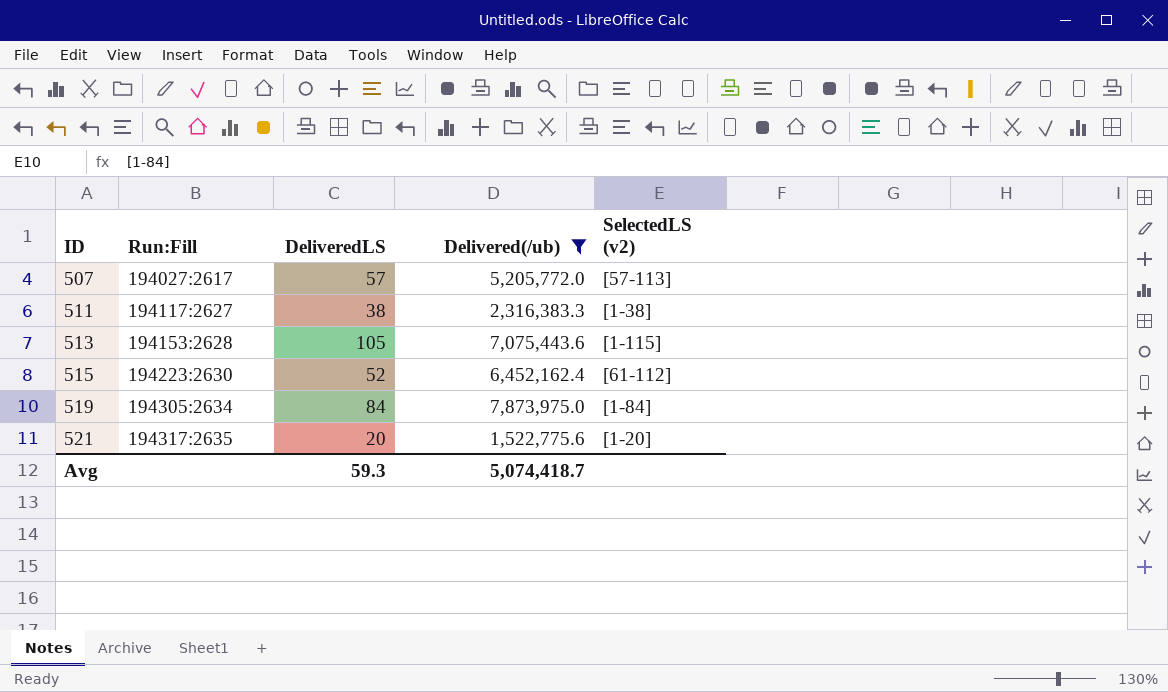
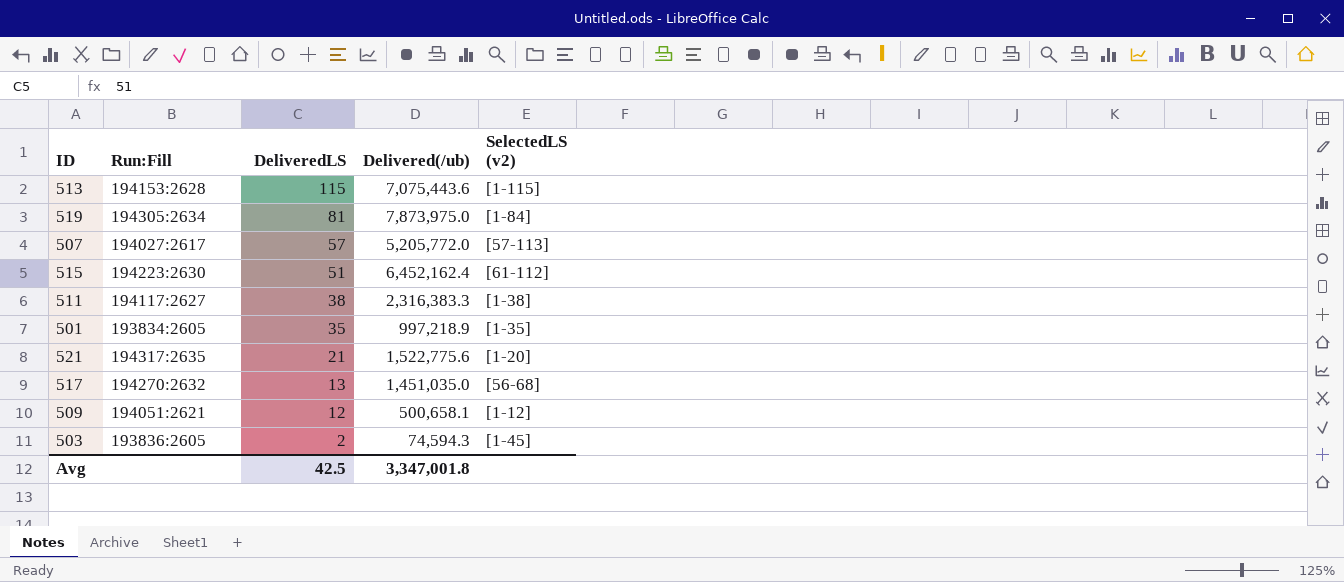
filter: Delivered(/ub) >= 1,522,775.6 -> none
row order: ID ascending -> DeliveredLS descending
513 | DeliveredLS: 105 -> 115
519 | DeliveredLS: 84 -> 81
515 | DeliveredLS: 52 -> 51
521 | DeliveredLS: 20 -> 21
Avg | DeliveredLS: 59.3 -> 42.5
Avg | Delivered(/ub): 5,074,418.7 -> 3,347,001.8

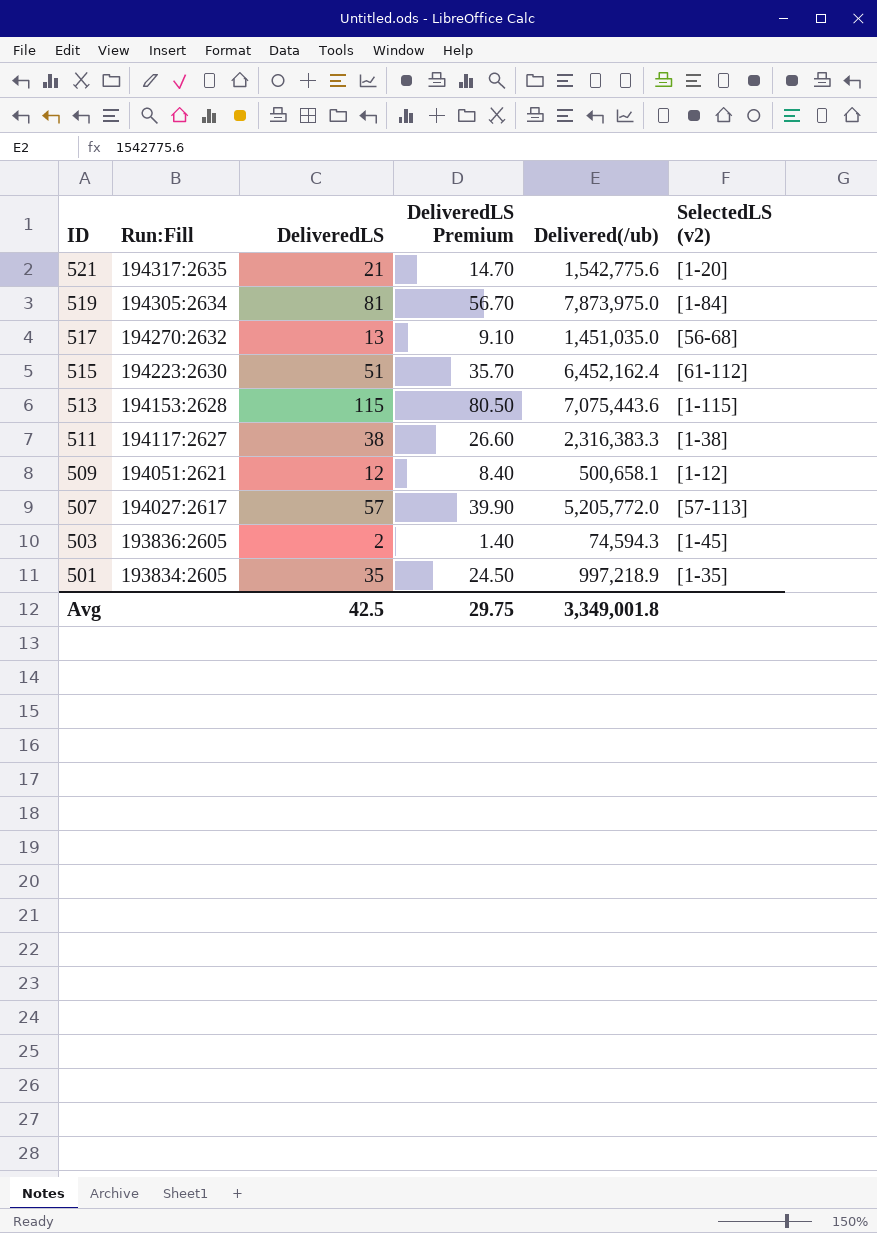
row order: DeliveredLS descending -> ID descending
column DeliveredLS Premium | formula: none -> [DeliveredLS] * 0.7
521 | Delivered(/ub): 1,522,775.6 -> 1,542,775.6
Avg | Delivered(/ub): 3,347,001.8 -> 3,349,001.8

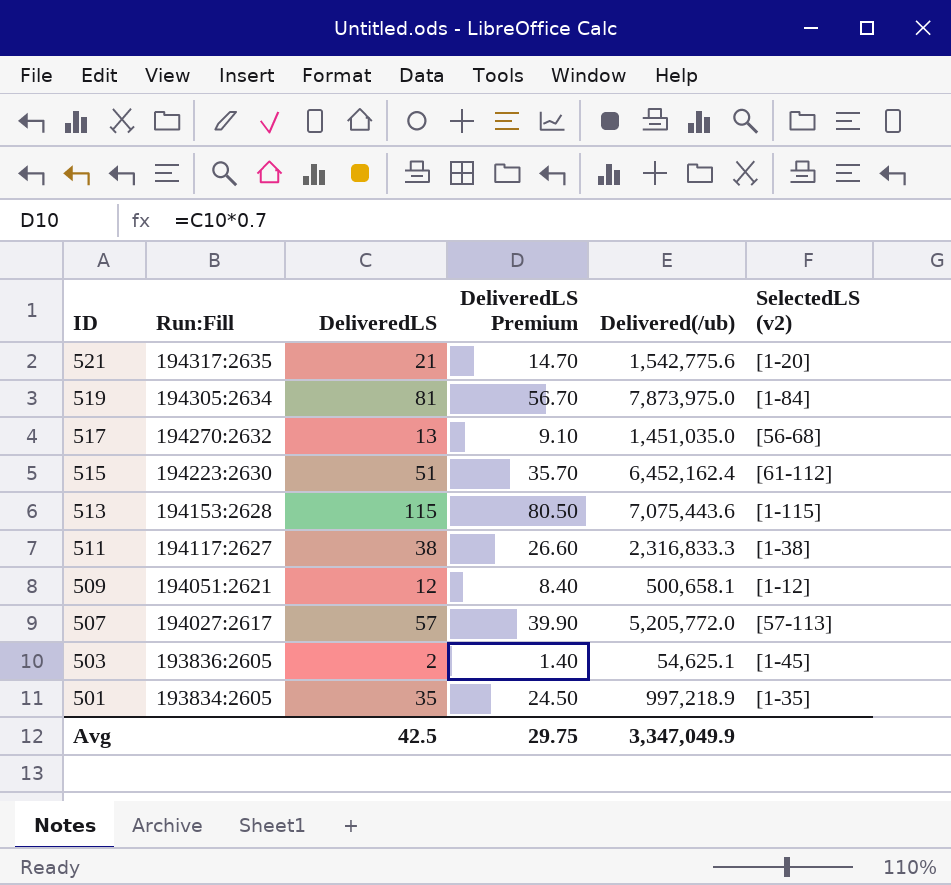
511 | Delivered(/ub): 2,316,383.3 -> 2,316,833.3
503 | Delivered(/ub): 74,594.3 -> 54,625.1
Avg | Delivered(/ub): 3,349,001.8 -> 3,347,049.9

